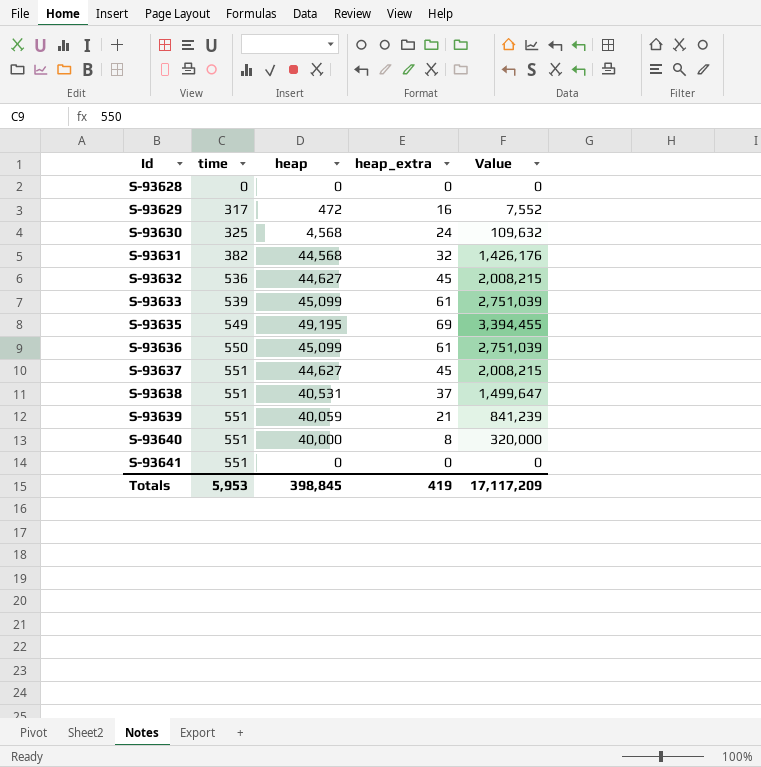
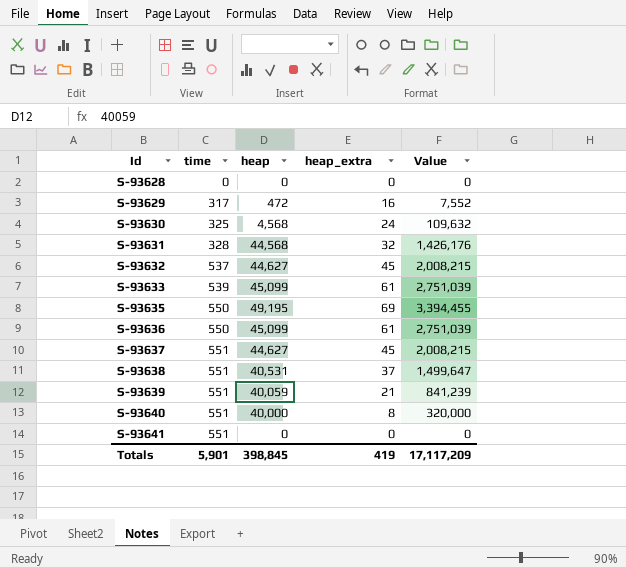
S-93631 | time: 382 -> 328
S-93632 | time: 536 -> 537
S-93635 | time: 549 -> 550
Totals | time: 5,953 -> 5,901

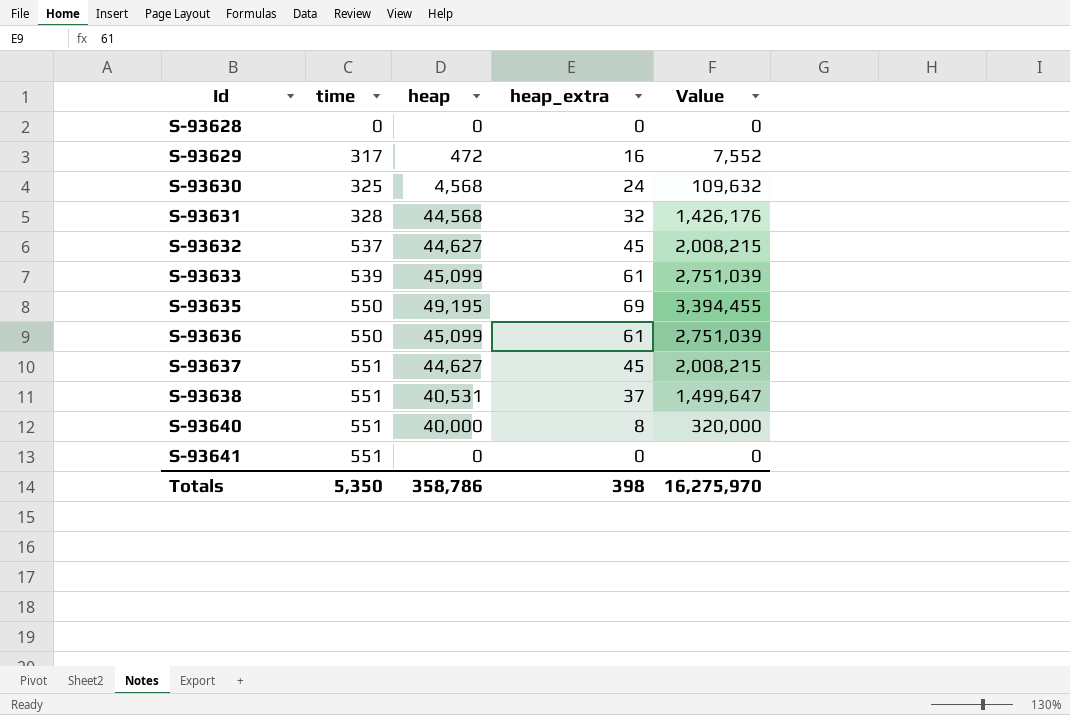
row S-93639: 551 | 40,059 | 21 | 841,239 -> none
Totals | time: 5,901 -> 5,350
Totals | heap: 398,845 -> 358,786
Totals | heap_extra: 419 -> 398
Totals | Value: 17,117,209 -> 16,275,970

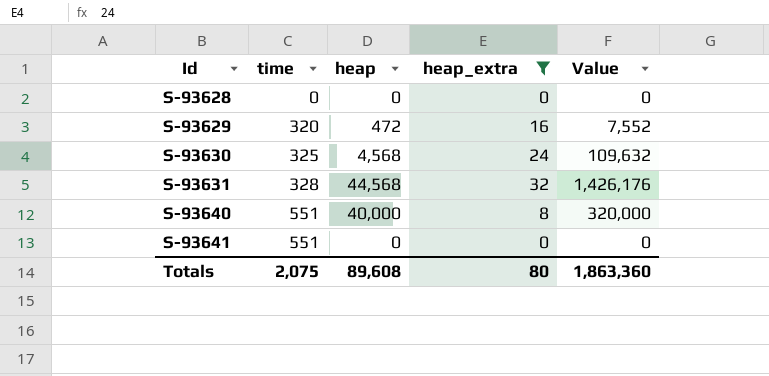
filter: none -> heap_extra <= 32
S-93629 | time: 317 -> 320
Totals | time: 5,350 -> 2,075
Totals | heap: 358,786 -> 89,608
Totals | heap_extra: 398 -> 80
Totals | Value: 16,275,970 -> 1,863,360

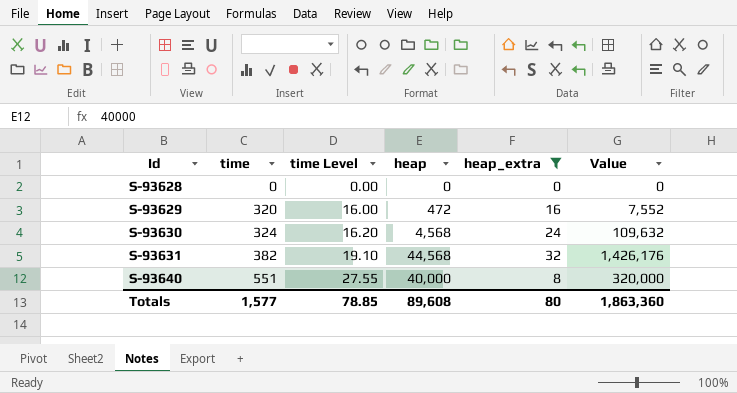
column time Level | formula: none -> [time] * 0.05
row S-93641: 551 | 0 | 0 | 0 -> none
S-93630 | time: 325 -> 324
S-93631 | time: 328 -> 382
Totals | time: 2,075 -> 1,577

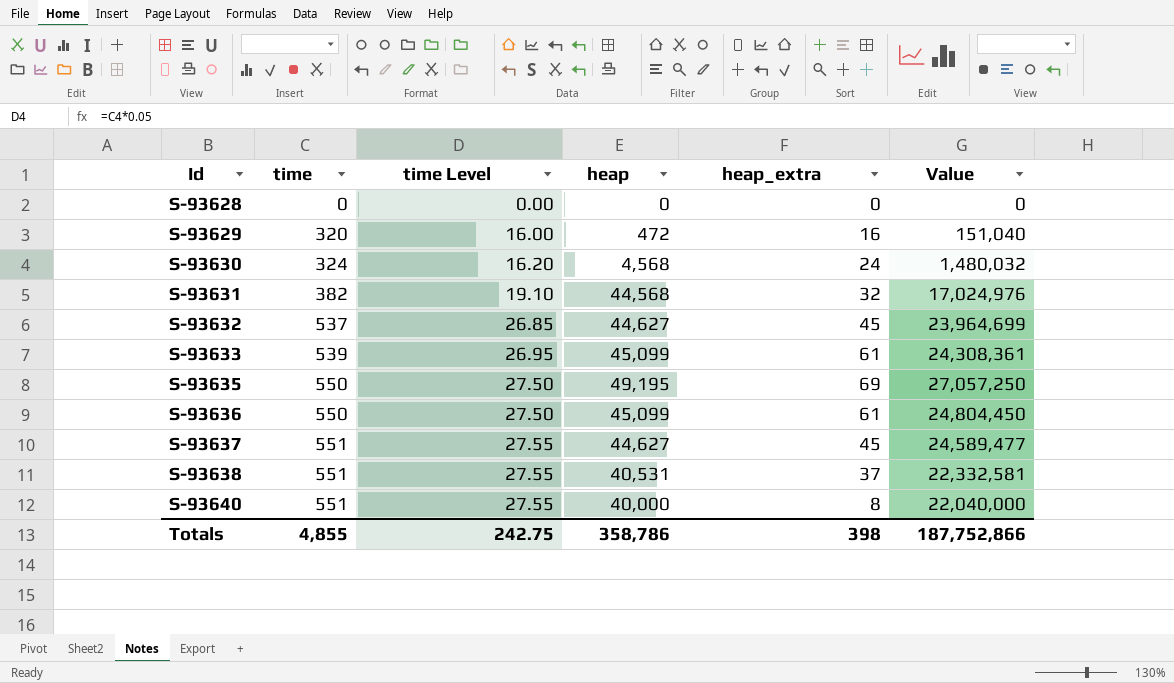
filter: heap_extra <= 32 -> none
column Value | formula: [heap] * [heap_extra] -> [time] * [heap]
Totals | time: 1,577 -> 4,855
Totals | time Level: 78.85 -> 242.75
Totals | heap: 89,608 -> 358,786
Totals | heap_extra: 80 -> 398
Totals | Value: 1,863,360 -> 187,752,866

